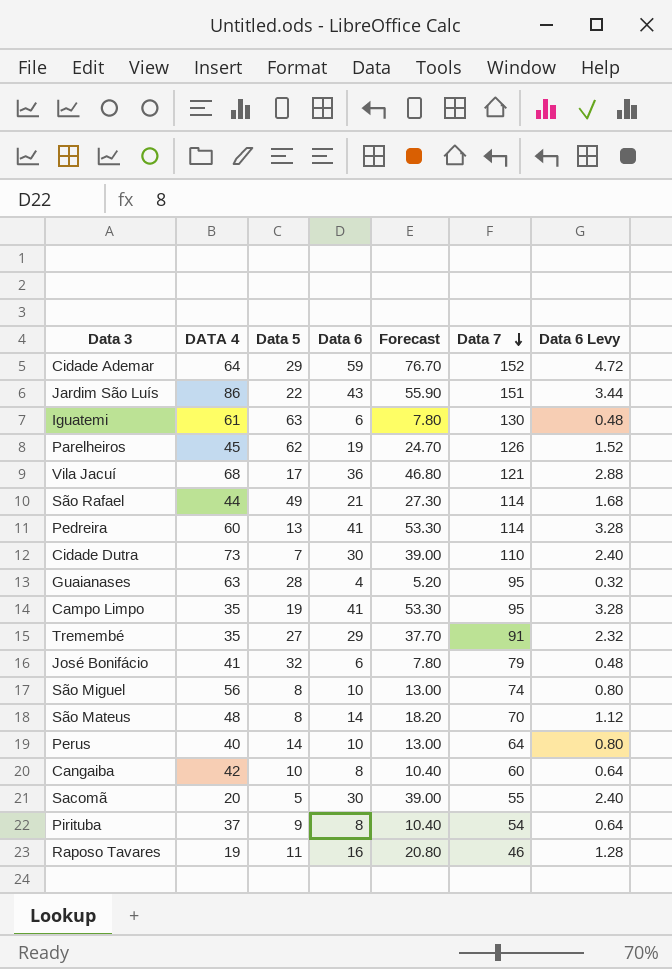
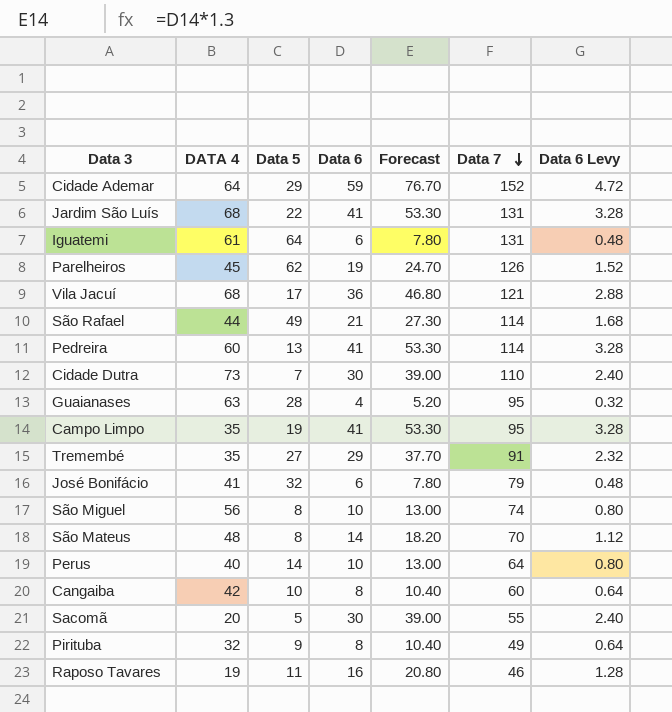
Jardim São Luís | DATA 4: 86 -> 68
Jardim São Luís | Data 6: 43 -> 41
Jardim São Luís | Forecast: 55.90 -> 53.30
Jardim São Luís | Data 7: 151 -> 131
Jardim São Luís | Data 6 Levy: 3.44 -> 3.28
Iguatemi | Data 5: 63 -> 64
Iguatemi | Data 7: 130 -> 131
Pirituba | DATA 4: 37 -> 32
Pirituba | Data 7: 54 -> 49

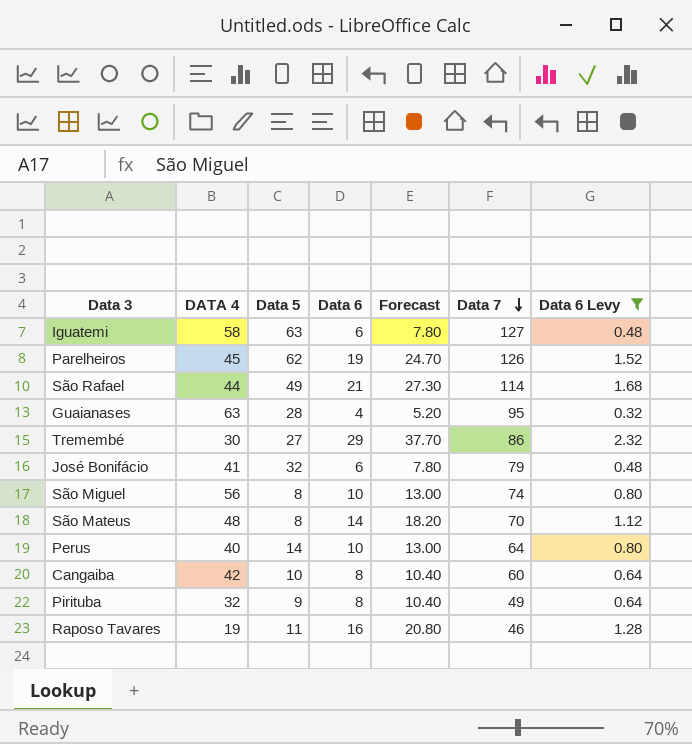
filter: none -> Data 6 Levy <= 2.32
Iguatemi | DATA 4: 61 -> 58
Iguatemi | Data 5: 64 -> 63
Iguatemi | Data 7: 131 -> 127
Tremembé | DATA 4: 35 -> 30
Tremembé | Data 7: 91 -> 86

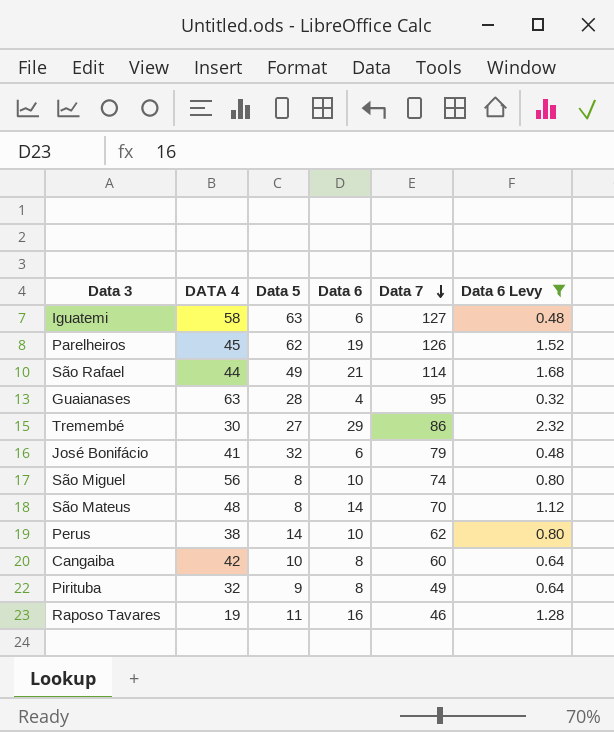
column Forecast | formula: [Data 6] * 1.3 -> none
Perus | DATA 4: 40 -> 38
Perus | Data 7: 64 -> 62

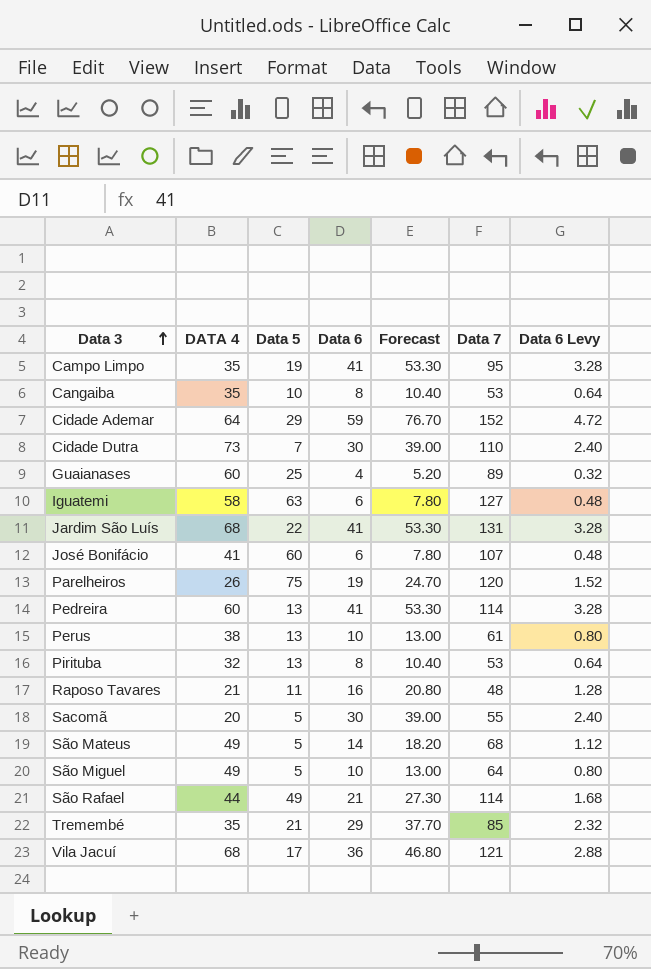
filter: Data 6 Levy <= 2.32 -> none
row order: Data 7 descending -> Data 3 ascending
column Forecast | formula: none -> [Data 6] * 1.3
Cangaiba | DATA 4: 42 -> 35
Cangaiba | Data 7: 60 -> 53
Guaianases | DATA 4: 63 -> 60
Guaianases | Data 5: 28 -> 25
Guaianases | Data 7: 95 -> 89
José Bonifácio | Data 5: 32 -> 60
José Bonifácio | Data 7: 79 -> 107
Parelheiros | DATA 4: 45 -> 26
Parelheiros | Data 5: 62 -> 75
Parelheiros | Data 7: 126 -> 120
Perus | Data 5: 14 -> 13
Perus | Data 7: 62 -> 61
Pirituba | Data 5: 9 -> 13
Pirituba | Data 7: 49 -> 53
Raposo Tavares | DATA 4: 19 -> 21
Raposo Tavares | Data 7: 46 -> 48
São Mateus | DATA 4: 48 -> 49
São Mateus | Data 5: 8 -> 5
São Mateus | Data 7: 70 -> 68
São Miguel | DATA 4: 56 -> 49
São Miguel | Data 5: 8 -> 5
São Miguel | Data 7: 74 -> 64
Tremembé | DATA 4: 30 -> 35
Tremembé | Data 5: 27 -> 21
Tremembé | Data 7: 86 -> 85

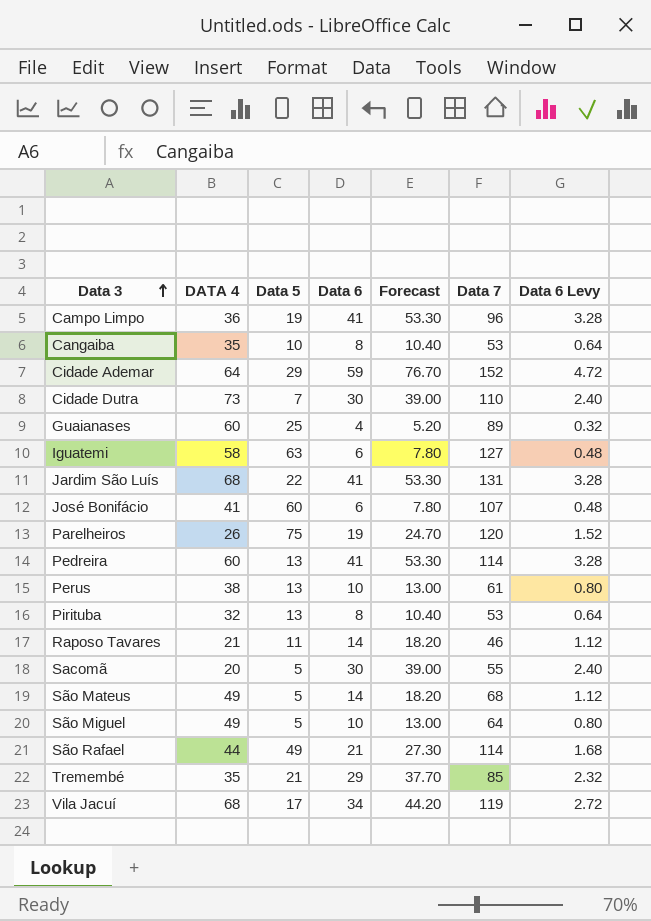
Campo Limpo | DATA 4: 35 -> 36
Campo Limpo | Data 7: 95 -> 96
Raposo Tavares | Data 6: 16 -> 14
Raposo Tavares | Forecast: 20.80 -> 18.20
Raposo Tavares | Data 7: 48 -> 46
Raposo Tavares | Data 6 Levy: 1.28 -> 1.12
Vila Jacuí | Data 6: 36 -> 34
Vila Jacuí | Forecast: 46.80 -> 44.20
Vila Jacuí | Data 7: 121 -> 119
Vila Jacuí | Data 6 Levy: 2.88 -> 2.72

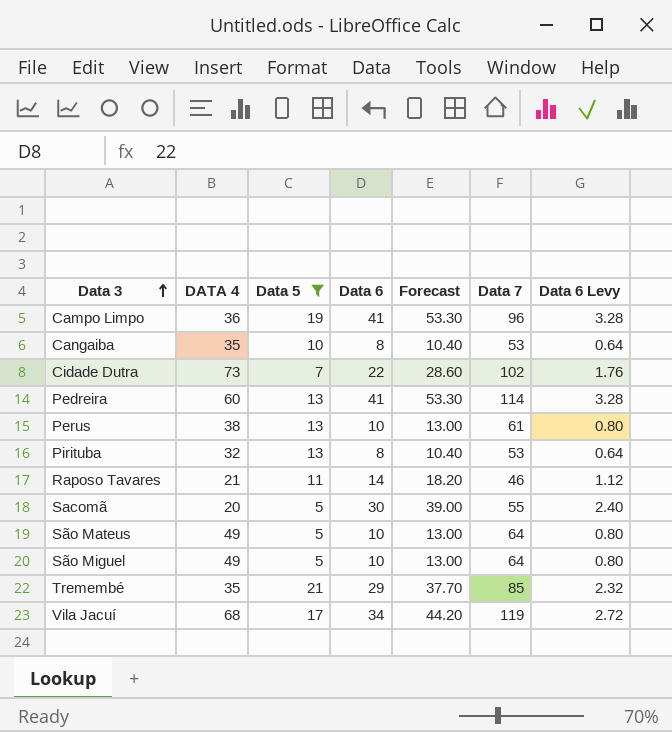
filter: none -> Data 5 <= 21
Cidade Dutra | Data 6: 30 -> 22
Cidade Dutra | Forecast: 39.00 -> 28.60
Cidade Dutra | Data 7: 110 -> 102
Cidade Dutra | Data 6 Levy: 2.40 -> 1.76
São Mateus | Data 6: 14 -> 10
São Mateus | Forecast: 18.20 -> 13.00
São Mateus | Data 7: 68 -> 64
São Mateus | Data 6 Levy: 1.12 -> 0.80

